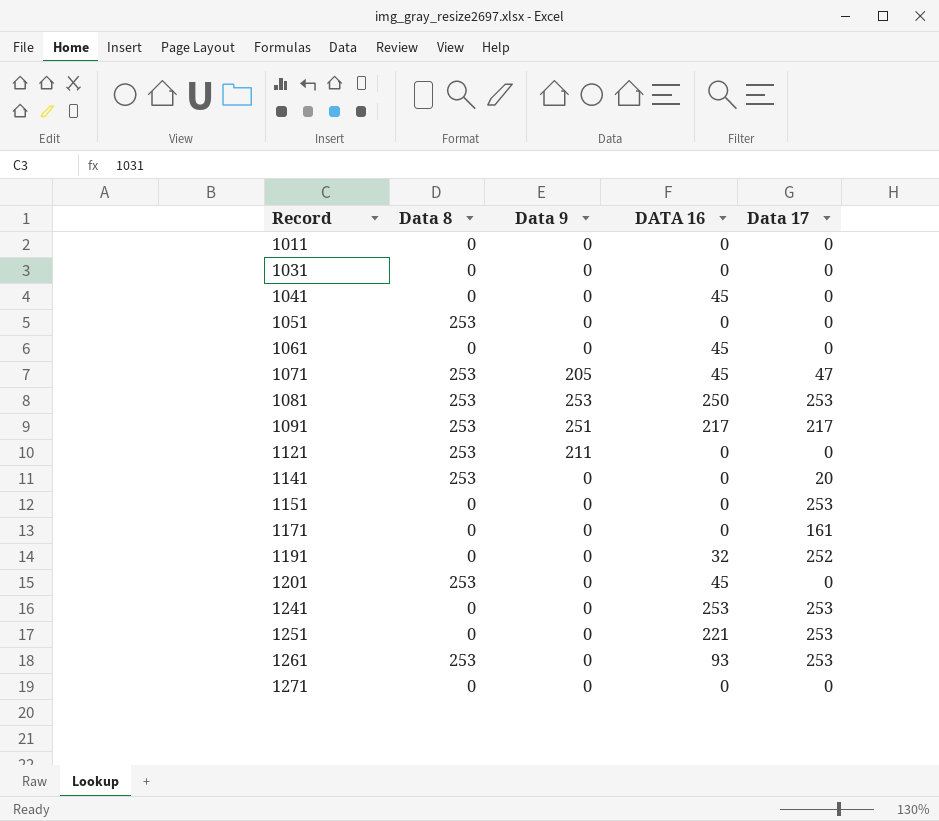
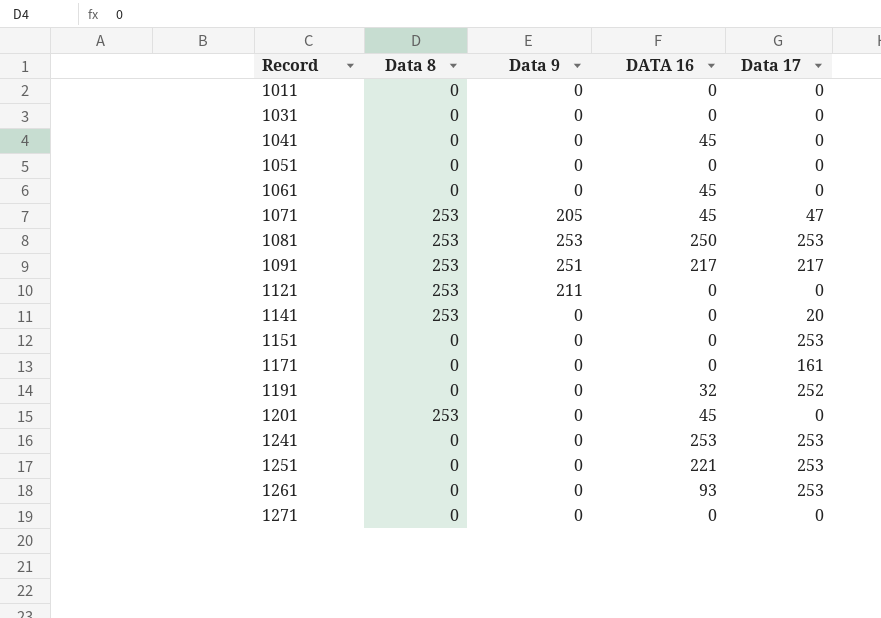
1051 | Data 8: 253 -> 0
1261 | Data 8: 253 -> 0

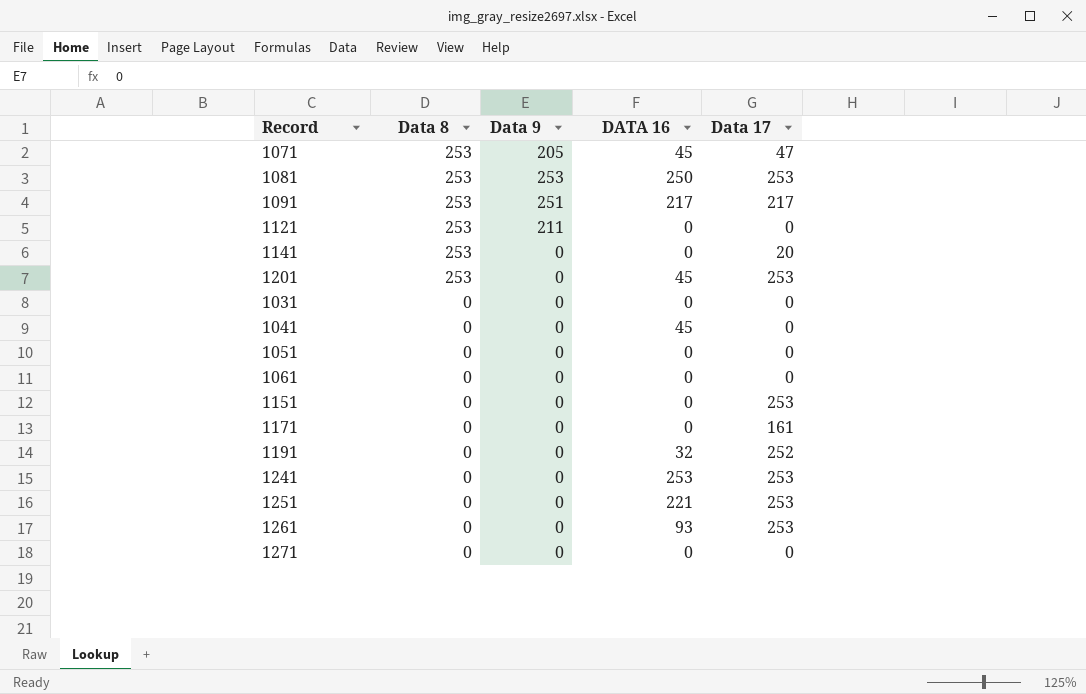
row order: Record ascending -> Data 8 descending
row 1011: 0 | 0 | 0 | 0 -> none
1201 | Data 17: 0 -> 253
1061 | DATA 16: 45 -> 0

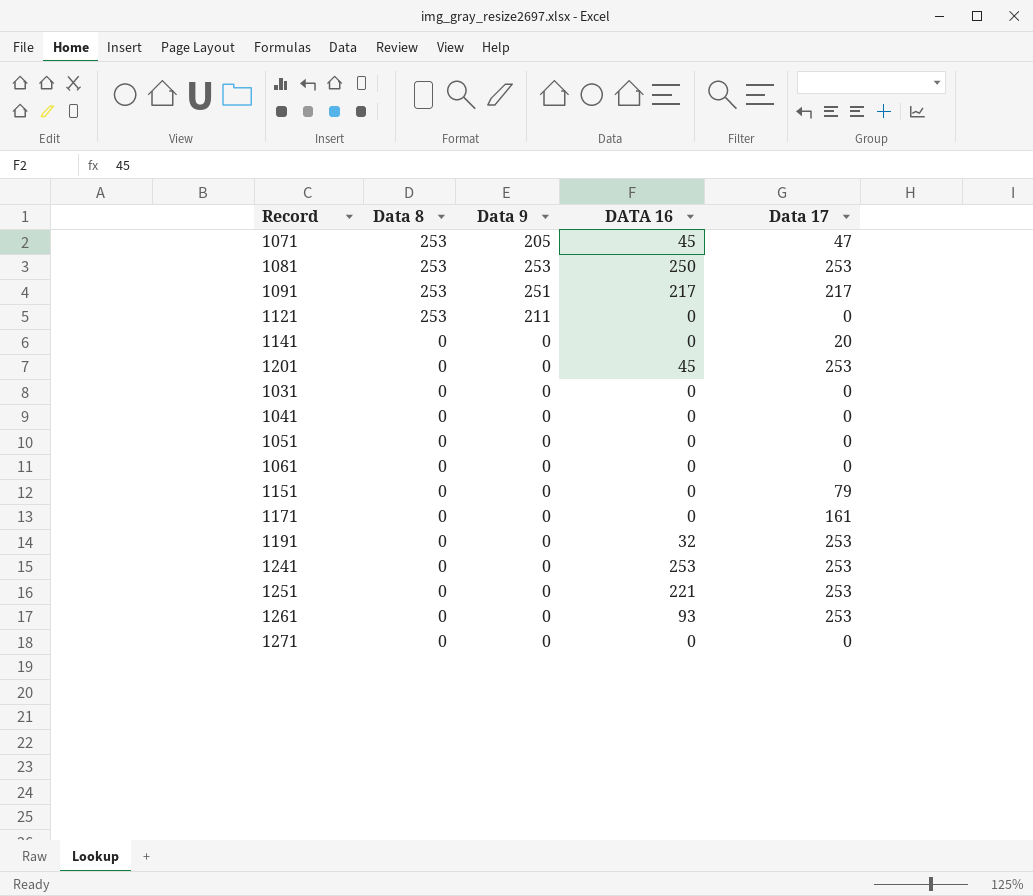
1141 | Data 8: 253 -> 0
1201 | Data 8: 253 -> 0
1041 | DATA 16: 45 -> 0
1151 | Data 17: 253 -> 79
1191 | Data 17: 252 -> 253

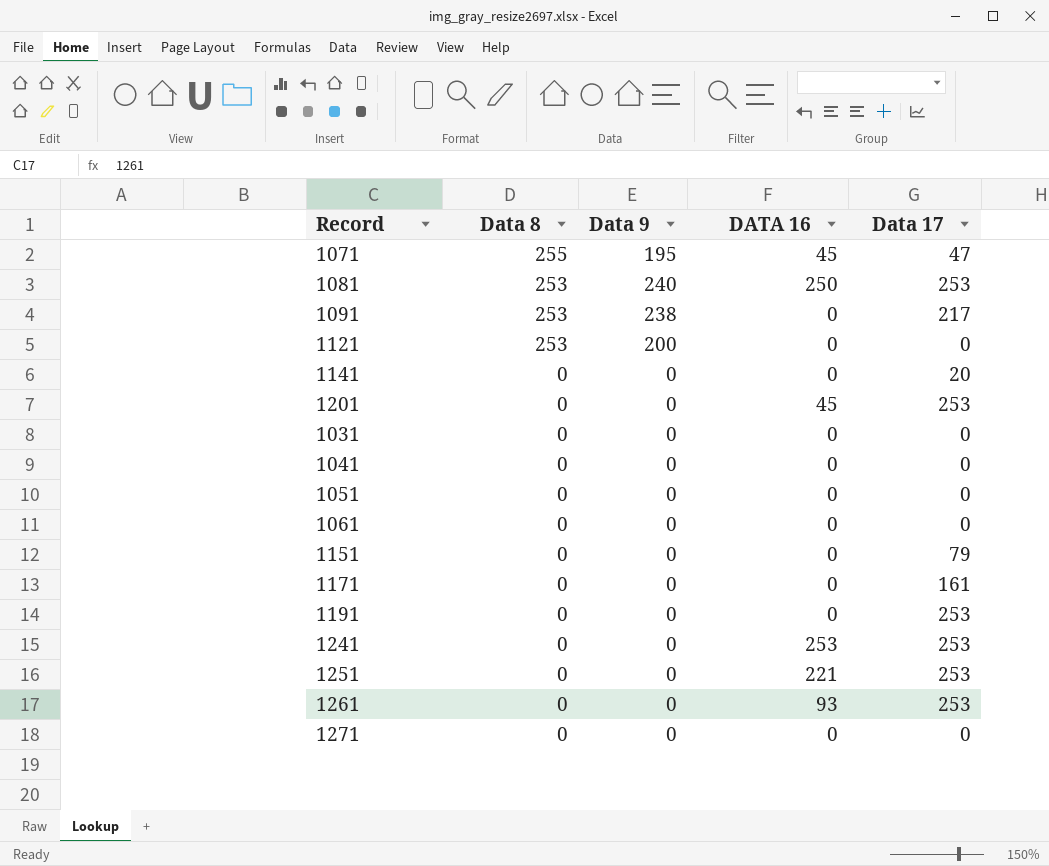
1071 | Data 8: 253 -> 255
1071 | Data 9: 205 -> 195
1081 | Data 9: 253 -> 240
1091 | Data 9: 251 -> 238
1091 | DATA 16: 217 -> 0
1121 | Data 9: 211 -> 200
1191 | DATA 16: 32 -> 0

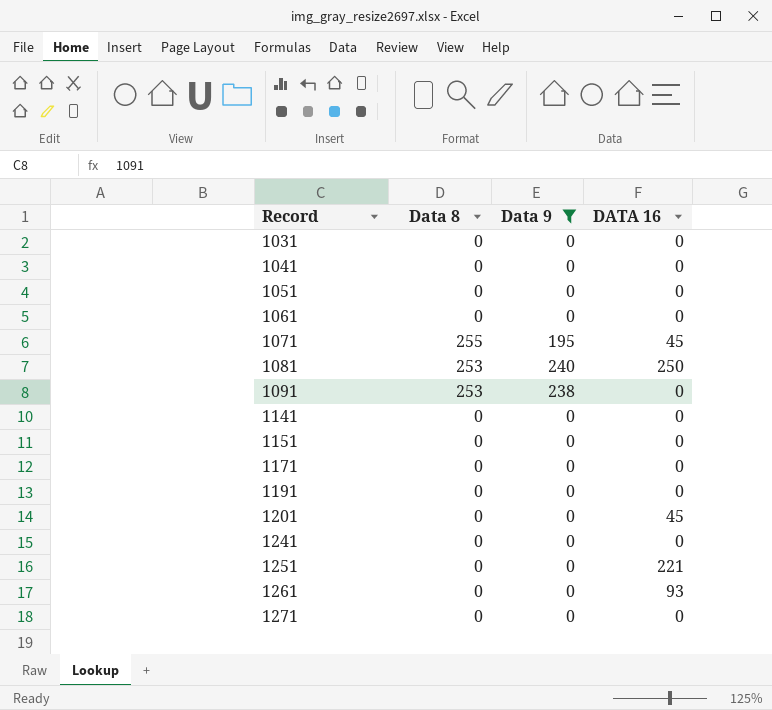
filter: none -> Data 9 != 200
row order: Data 8 descending -> Record ascending
column Data 17 | position: 5 -> none
1241 | DATA 16: 253 -> 0

